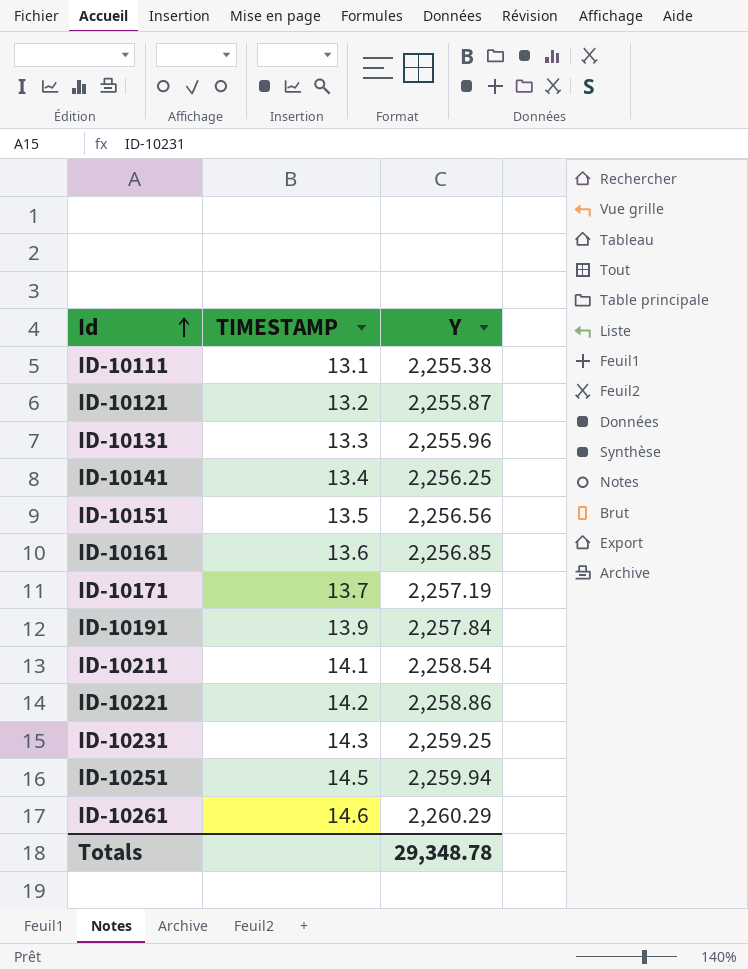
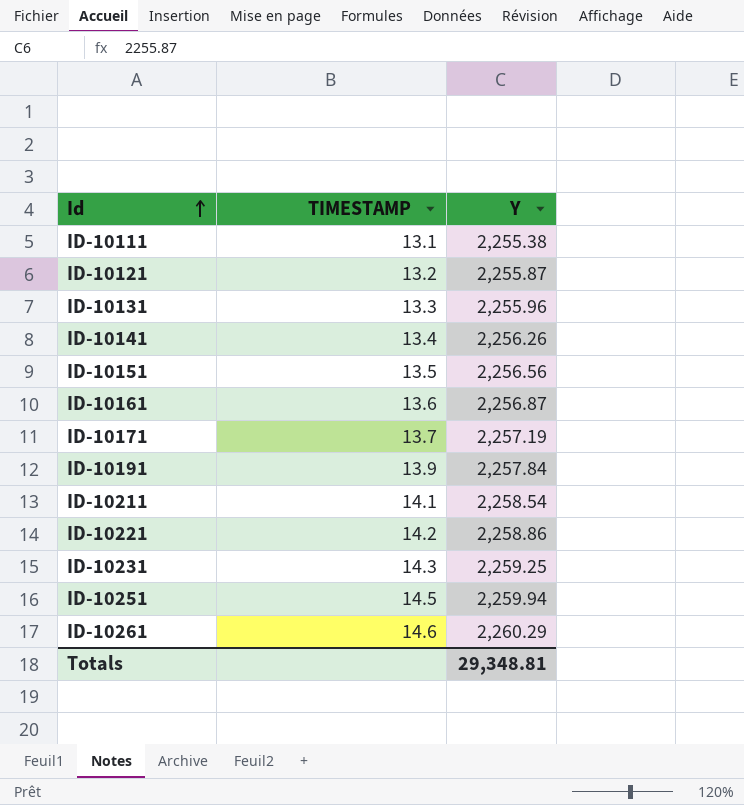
ID-10141 | Y: 2,256.25 -> 2,256.26
ID-10161 | Y: 2,256.85 -> 2,256.87
Totals | Y: 29,348.78 -> 29,348.81

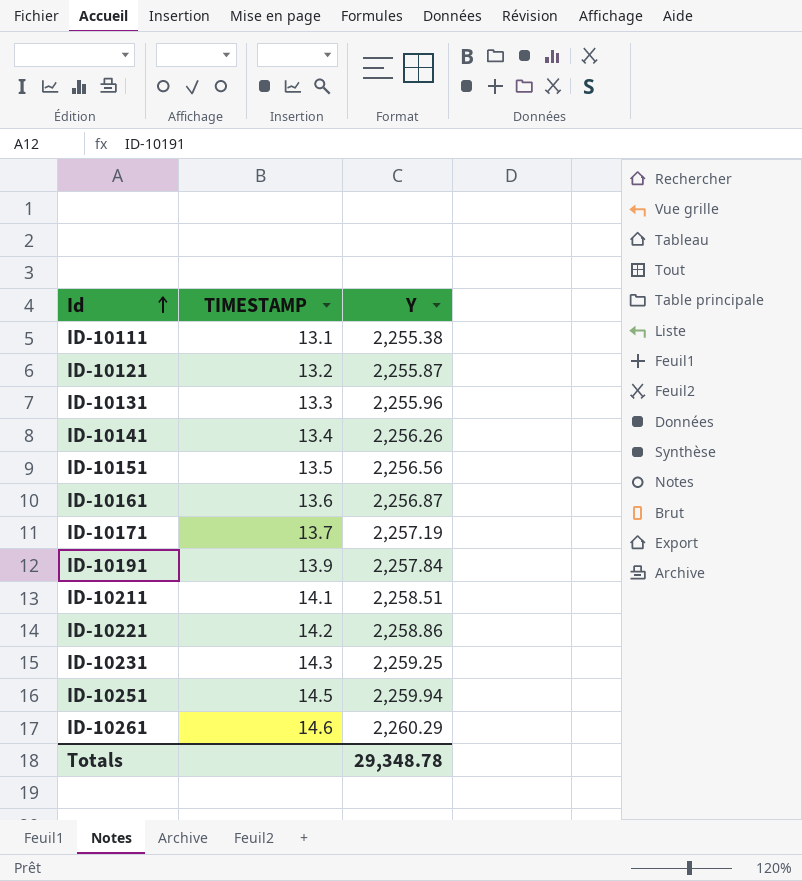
ID-10211 | Y: 2,258.54 -> 2,258.51
Totals | Y: 29,348.81 -> 29,348.78

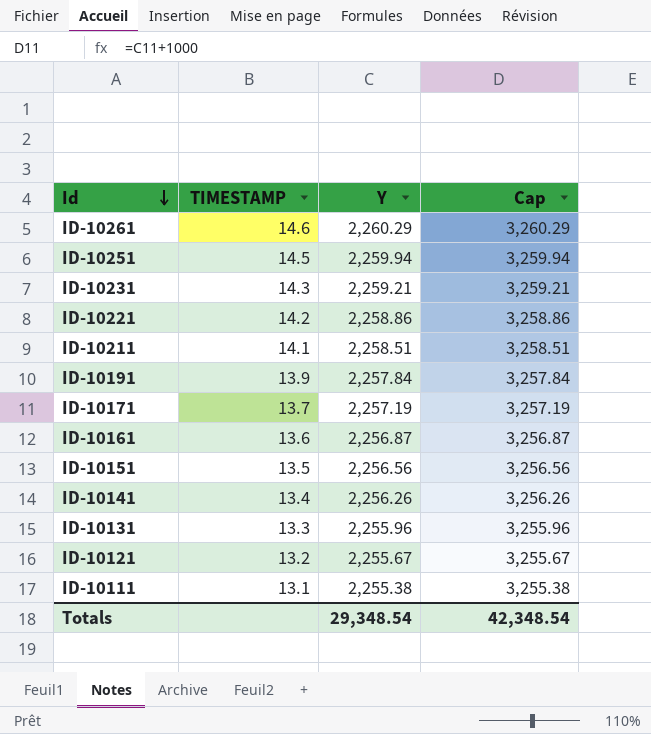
row order: Id ascending -> Id descending
column Cap | formula: none -> [Y] + 1000
ID-10231 | Y: 2,259.25 -> 2,259.21
ID-10121 | Y: 2,255.87 -> 2,255.67
Totals | Y: 29,348.78 -> 29,348.54

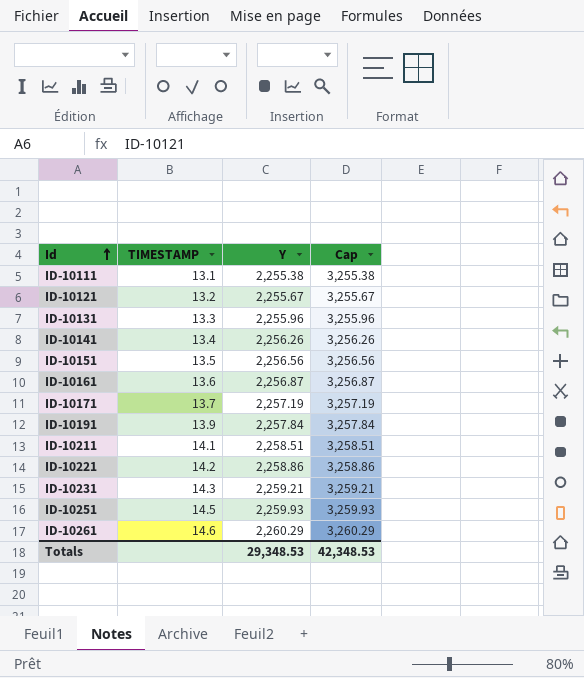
row order: Id descending -> Id ascending
ID-10251 | Y: 2,259.94 -> 2,259.93
ID-10251 | Cap: 3,259.94 -> 3,259.93
Totals | Y: 29,348.54 -> 29,348.53
Totals | Cap: 42,348.54 -> 42,348.53

